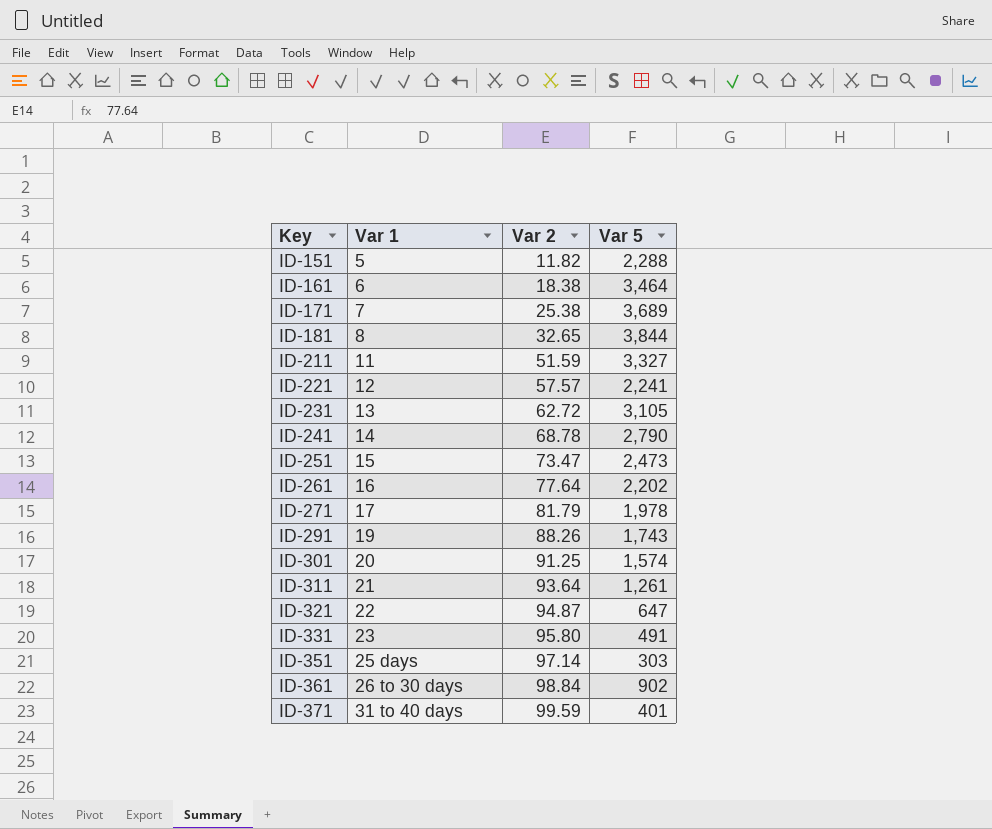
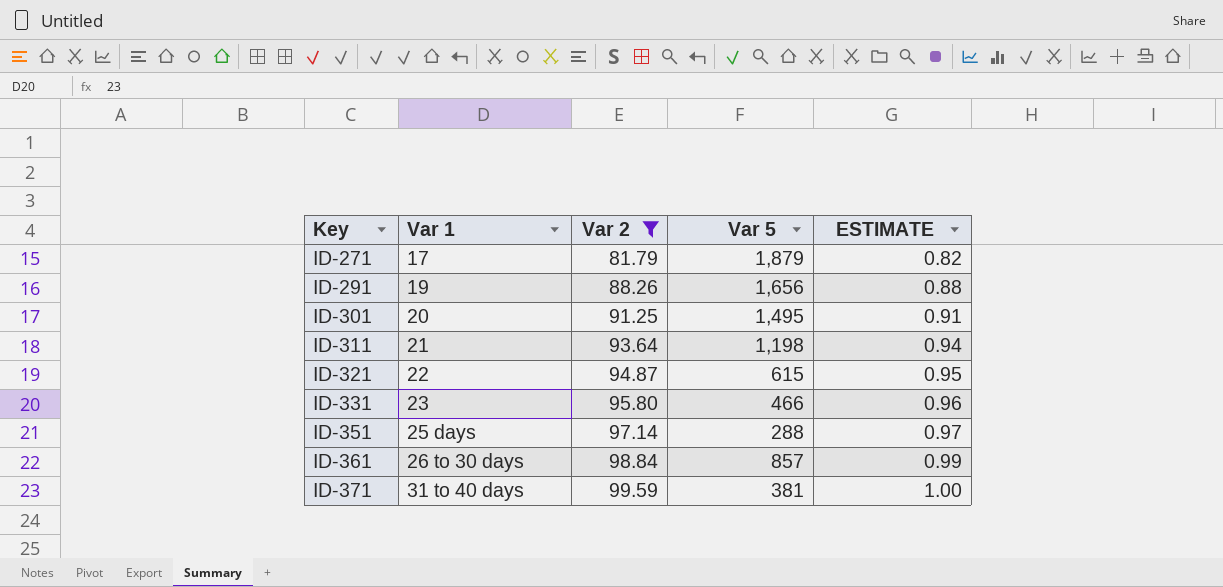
filter: none -> Var 2 >= 81.79
column ESTIMATE | formula: none -> [Var 2] * 0.01
ID-271 | Var 5: 1,978 -> 1,879
ID-291 | Var 5: 1,743 -> 1,656
ID-301 | Var 5: 1,574 -> 1,495
ID-311 | Var 5: 1,261 -> 1,198
ID-321 | Var 5: 647 -> 615
ID-331 | Var 5: 491 -> 466
ID-351 | Var 5: 303 -> 288
ID-361 | Var 5: 902 -> 857
ID-371 | Var 5: 401 -> 381

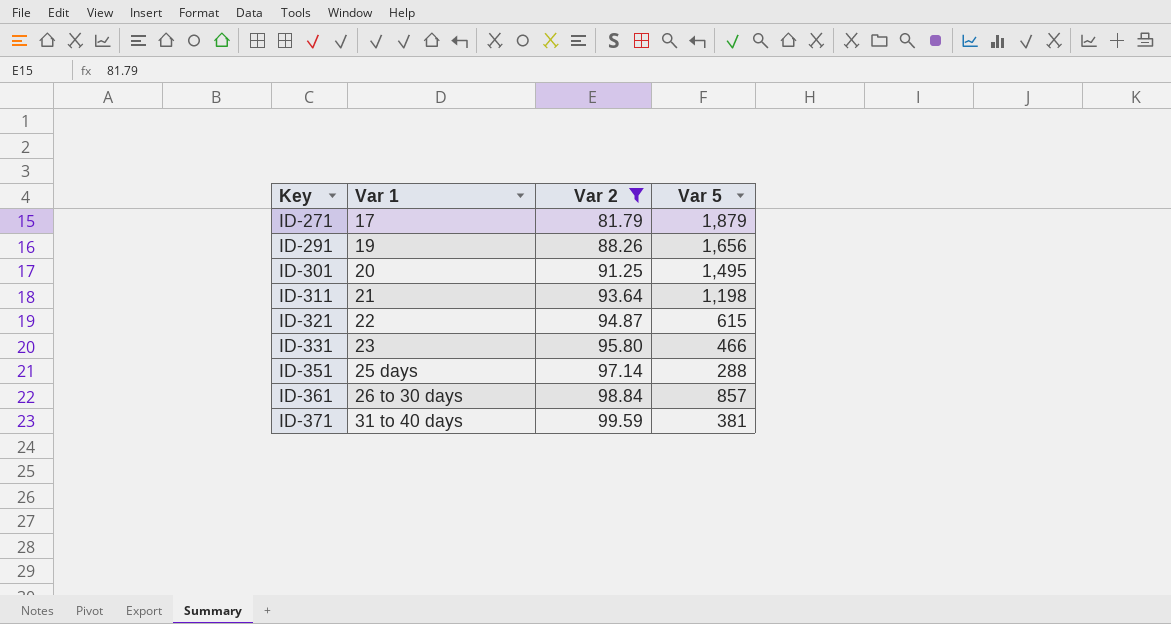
column ESTIMATE | formula: [Var 2] * 0.01 -> none

